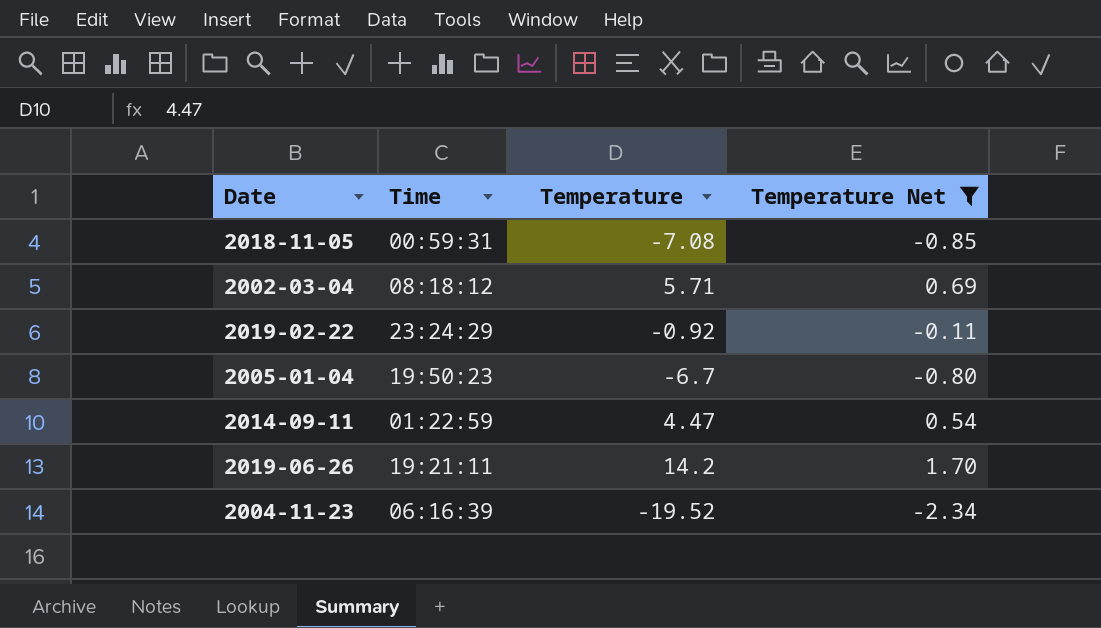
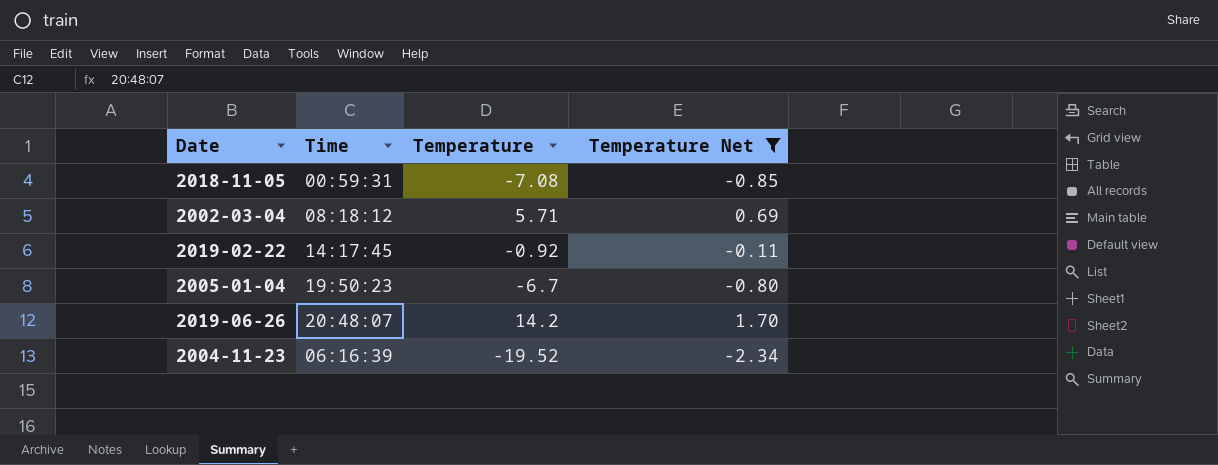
row 2014-09-11: 01:22:59 | 4.47 | 0.54 -> none
2019-02-22 | Time: 23:24:29 -> 14:17:45
2019-06-26 | Time: 19:21:11 -> 20:48:07

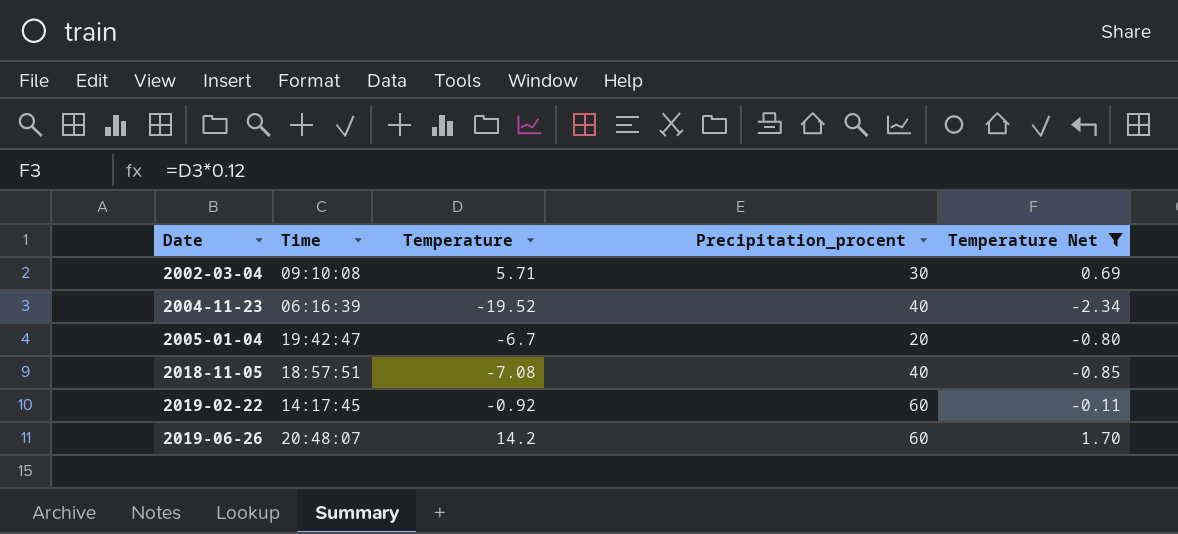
row order: none -> Date ascending
column Precipitation_procent | position: none -> 4
2002-03-04 | Time: 08:18:12 -> 09:10:08
2005-01-04 | Time: 19:50:23 -> 19:42:47
2018-11-05 | Time: 00:59:31 -> 18:57:51

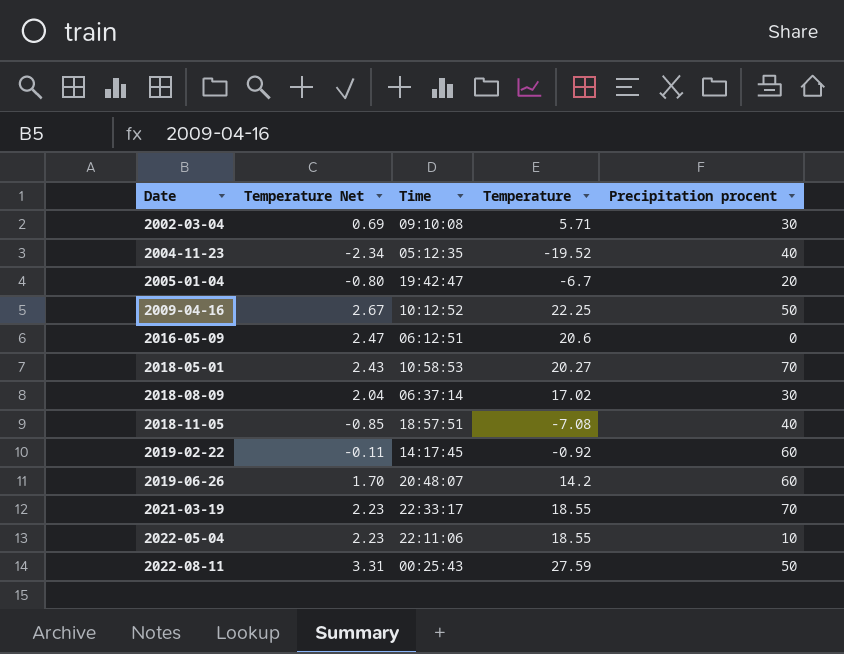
filter: Temperature Net <= 1.70 -> none
column Temperature Net | position: 5 -> 2
column name: Precipitation_procent -> Precipitation procent
2004-11-23 | Time: 06:16:39 -> 05:12:35

